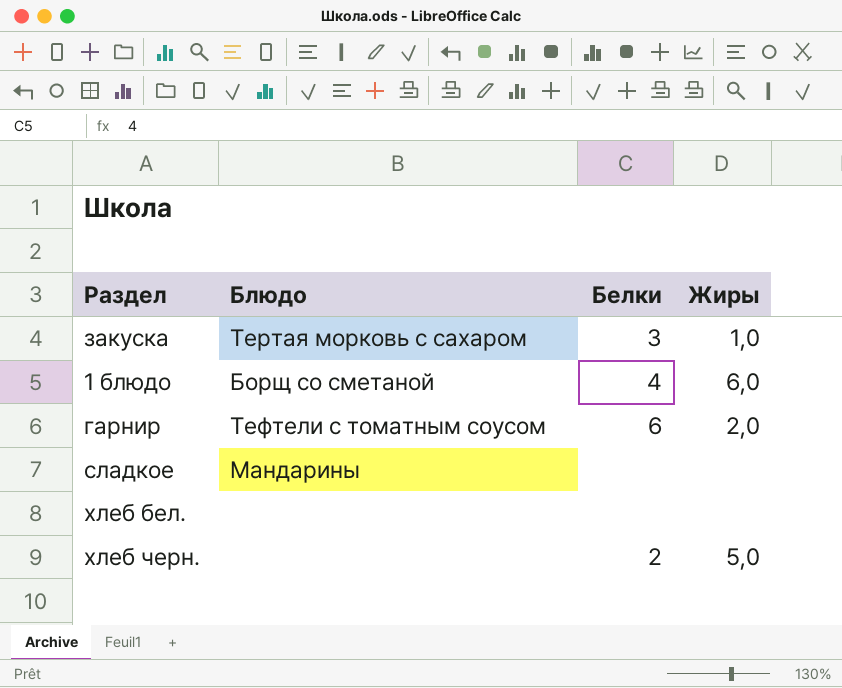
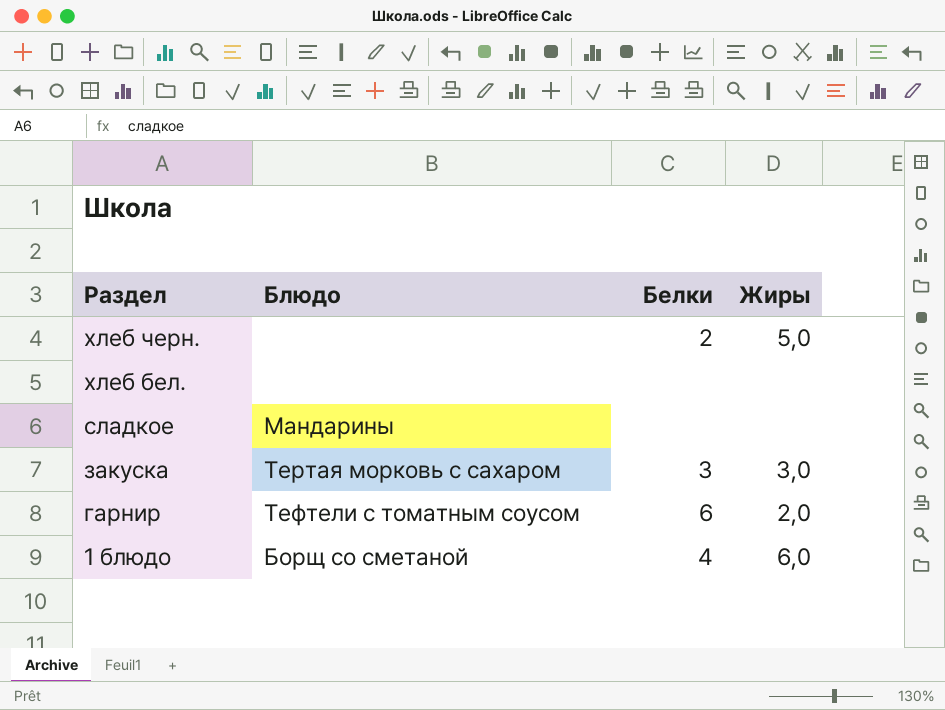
row order: none -> Раздел descending
закуска | Жиры: 1,0 -> 3,0

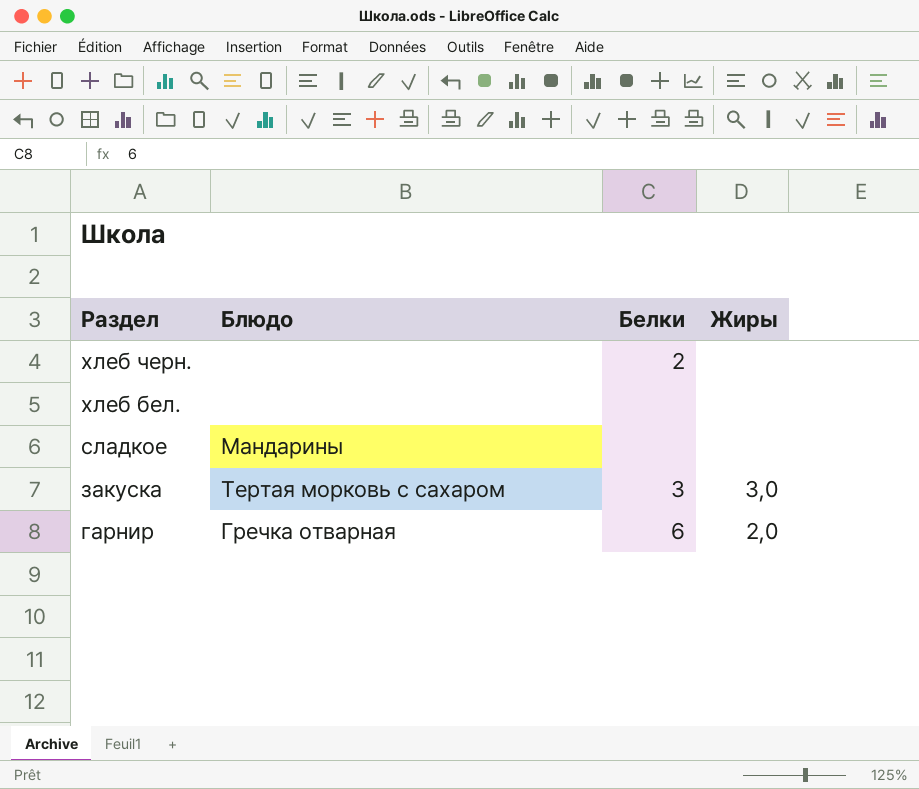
row 1 блюдо: Борщ со сметаной | 4 | 6,0 -> none
хлеб черн. | Жиры: 5,0 -> none
гарнир | Блюдо: Тефтели с томатным соусом -> Гречка отварная

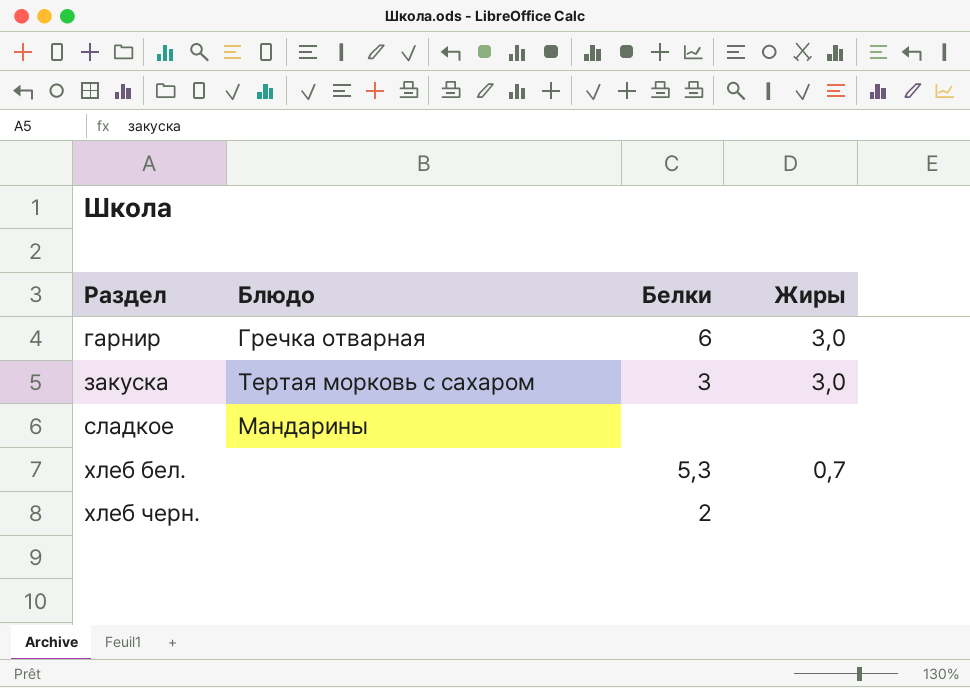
row order: Раздел descending -> Раздел ascending
гарнир | Жиры: 2,0 -> 3,0
хлеб бел. | Белки: none -> 5,3
хлеб бел. | Жиры: none -> 0,7

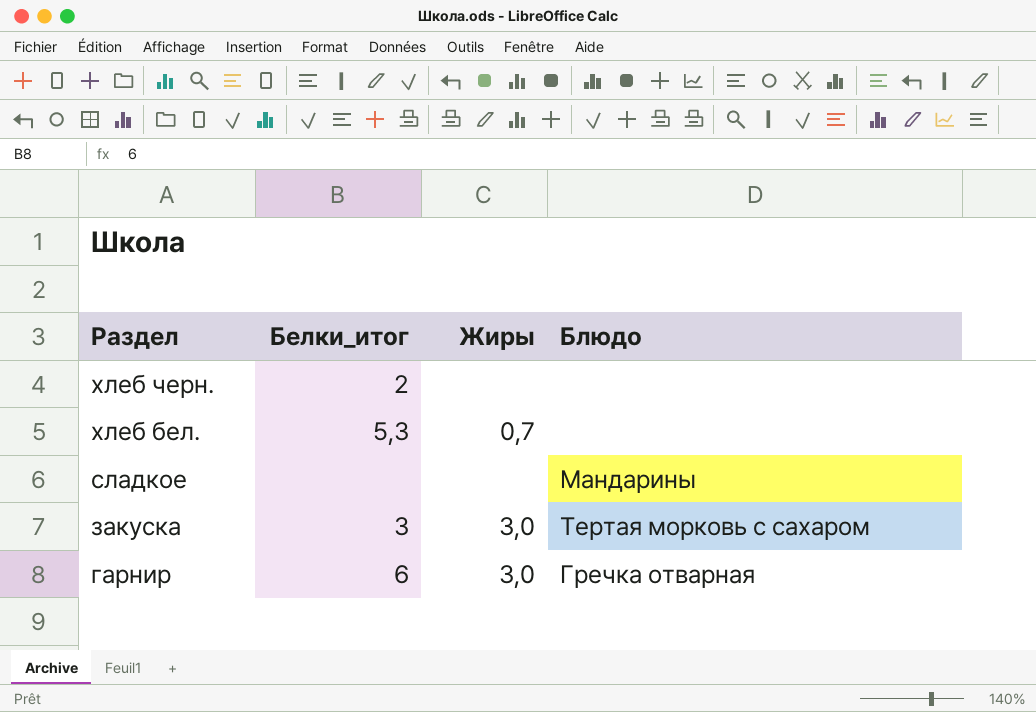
row order: Раздел ascending -> Раздел descending
column name: Белки -> Белки_итог
column Блюдо | position: 2 -> 4

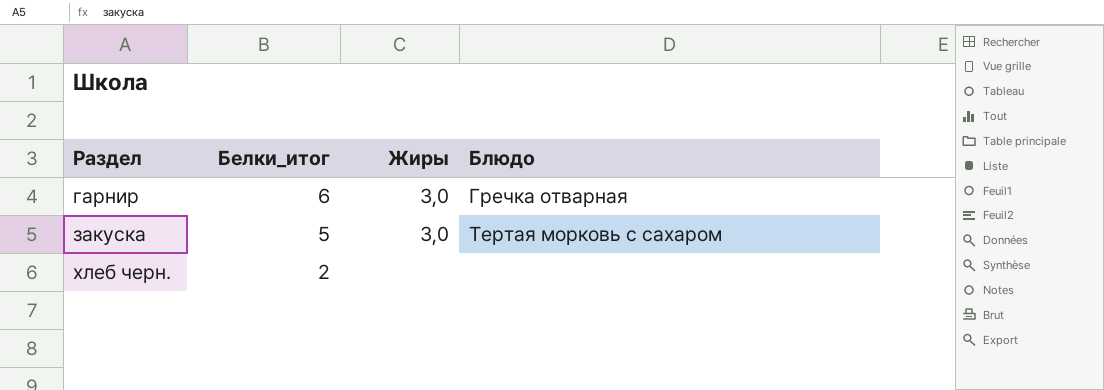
row order: Раздел descending -> Раздел ascending
row хлеб бел.: 5,3 | 0,7 | none -> none
row сладкое: none | none | Мандарины -> none
закуска | Белки_итог: 3 -> 5

